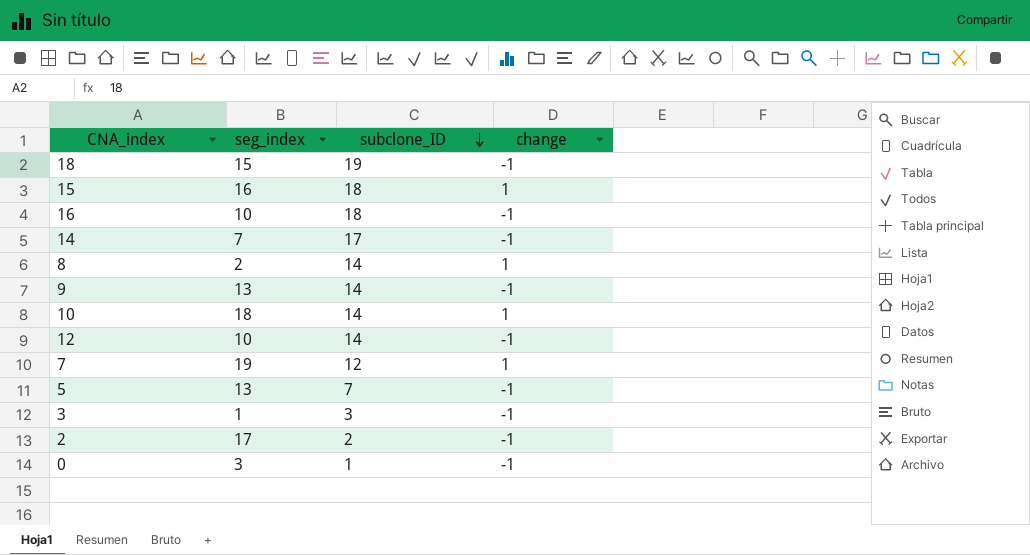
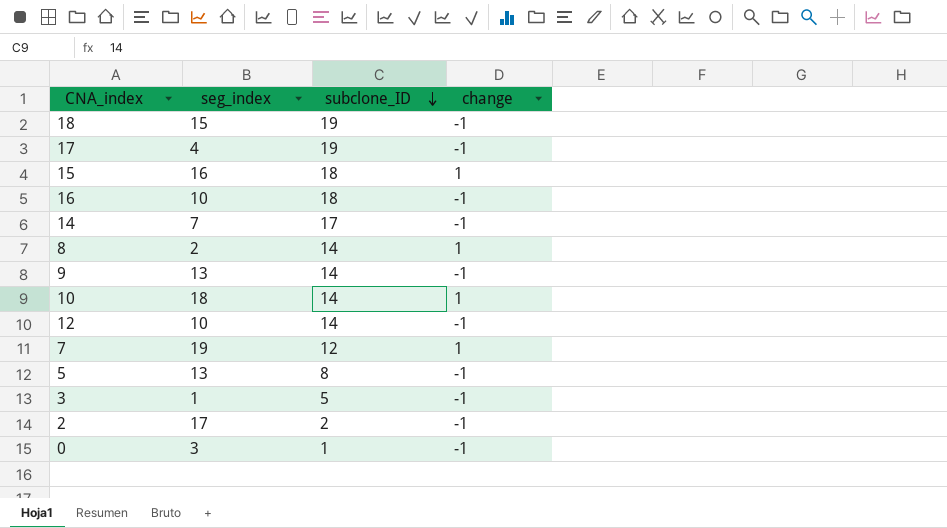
row 17: none -> 4 | 19 | -1
5 | subclone_ID: 7 -> 8
3 | subclone_ID: 3 -> 5

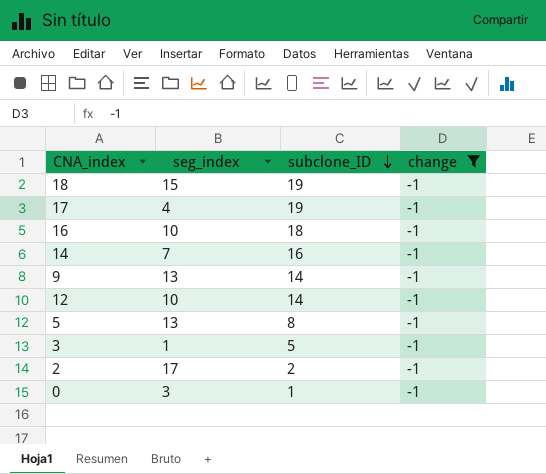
filter: none -> change = -1
14 | subclone_ID: 17 -> 16

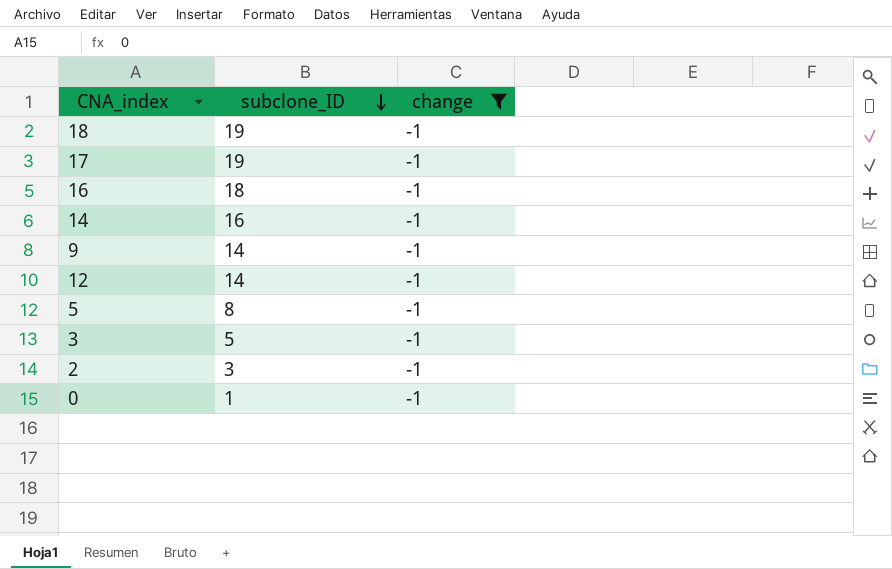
column seg_index | position: 2 -> none
2 | subclone_ID: 2 -> 3

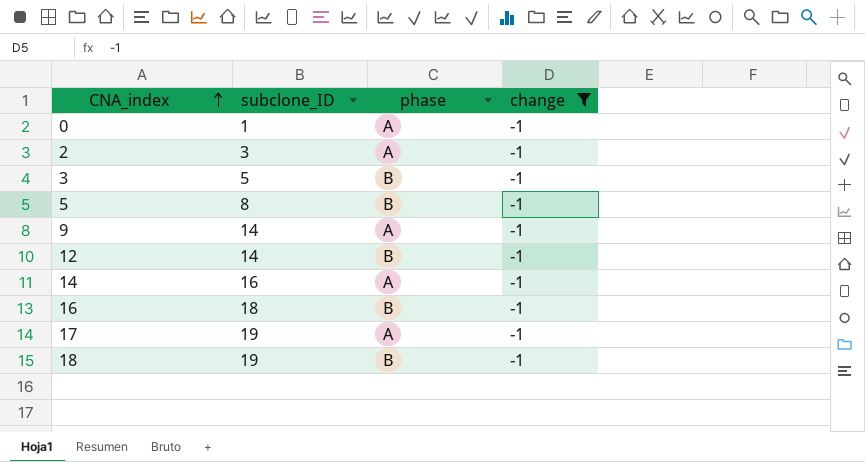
row order: subclone_ID descending -> CNA_index ascending
column phase | position: none -> 3

